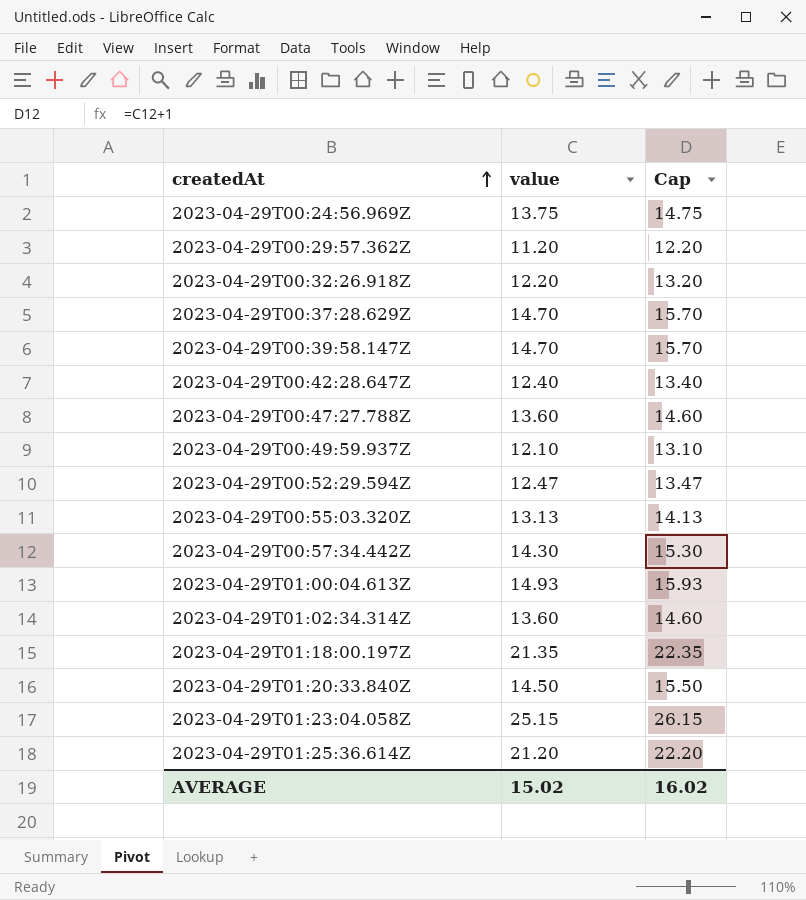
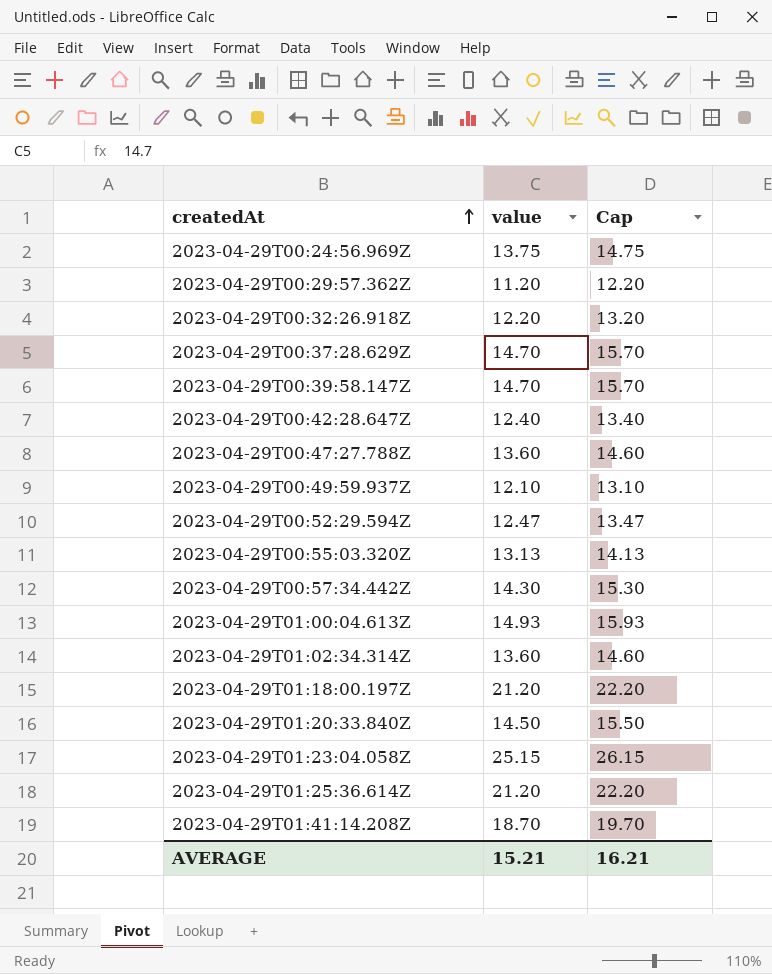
2023-04-29T01:18:00.197Z | value: 21.35 -> 21.20
2023-04-29T01:18:00.197Z | Cap: 22.35 -> 22.20
row 2023-04-29T01:41:14.208Z: none -> 18.70 | 19.70
AVERAGE | value: 15.02 -> 15.21
AVERAGE | Cap: 16.02 -> 16.21

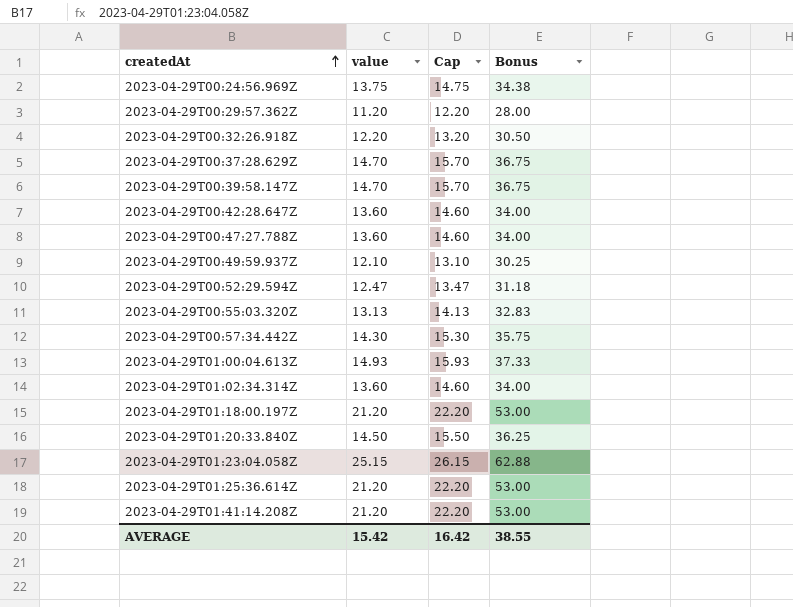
column Bonus | formula: none -> [value] * 2.5
2023-04-29T00:42:28.647Z | value: 12.40 -> 13.60
2023-04-29T00:42:28.647Z | Cap: 13.40 -> 14.60
2023-04-29T01:41:14.208Z | value: 18.70 -> 21.20
2023-04-29T01:41:14.208Z | Cap: 19.70 -> 22.20
AVERAGE | value: 15.21 -> 15.42
AVERAGE | Cap: 16.21 -> 16.42

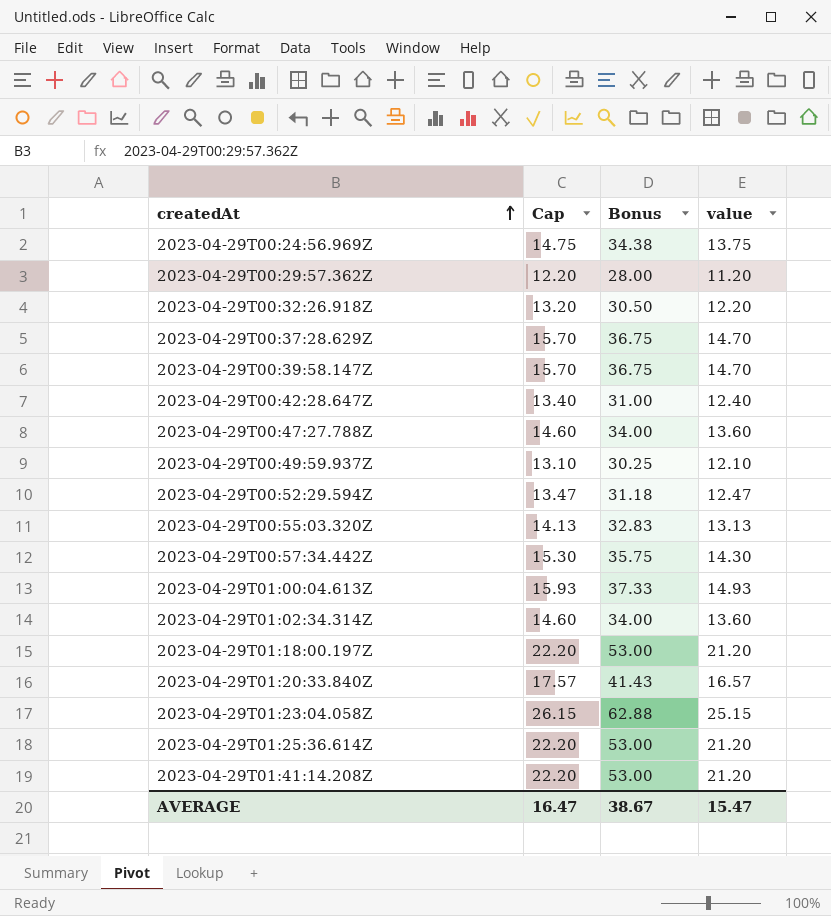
column value | position: 2 -> 4
2023-04-29T00:42:28.647Z | Cap: 14.60 -> 13.40
2023-04-29T00:42:28.647Z | Bonus: 34.00 -> 31.00
2023-04-29T00:42:28.647Z | value: 13.60 -> 12.40
2023-04-29T01:20:33.840Z | Cap: 15.50 -> 17.57
2023-04-29T01:20:33.840Z | Bonus: 36.25 -> 41.43
2023-04-29T01:20:33.840Z | value: 14.50 -> 16.57
AVERAGE | Cap: 16.42 -> 16.47
AVERAGE | Bonus: 38.55 -> 38.67
AVERAGE | value: 15.42 -> 15.47

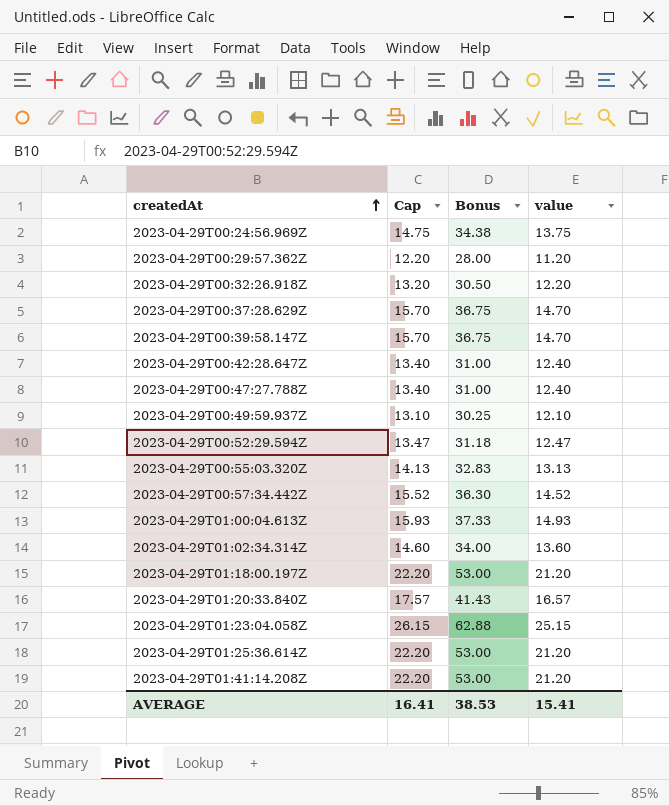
2023-04-29T00:47:27.788Z | Cap: 14.60 -> 13.40
2023-04-29T00:47:27.788Z | Bonus: 34.00 -> 31.00
2023-04-29T00:47:27.788Z | value: 13.60 -> 12.40
2023-04-29T00:57:34.442Z | Cap: 15.30 -> 15.52
2023-04-29T00:57:34.442Z | Bonus: 35.75 -> 36.30
2023-04-29T00:57:34.442Z | value: 14.30 -> 14.52
AVERAGE | Cap: 16.47 -> 16.41
AVERAGE | Bonus: 38.67 -> 38.53
AVERAGE | value: 15.47 -> 15.41

